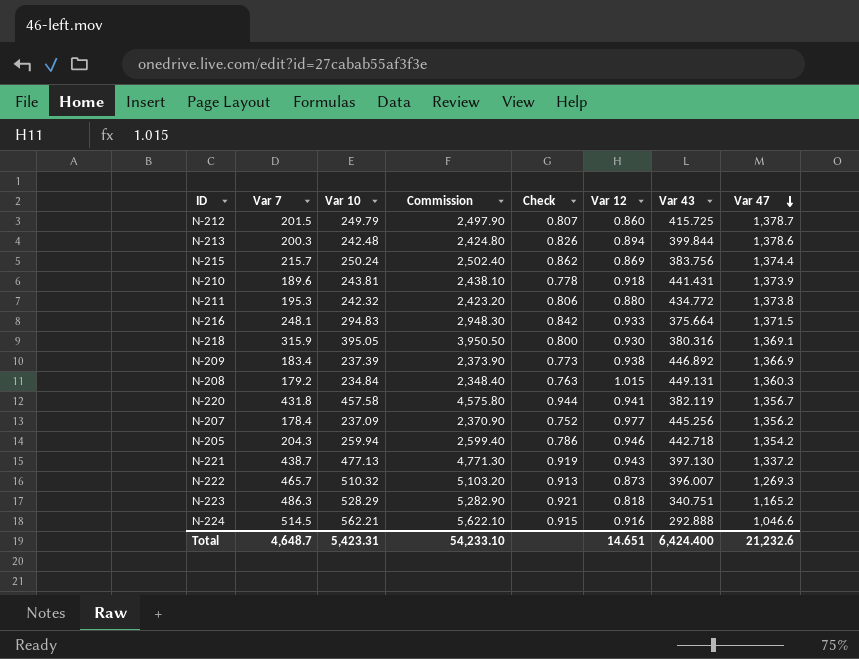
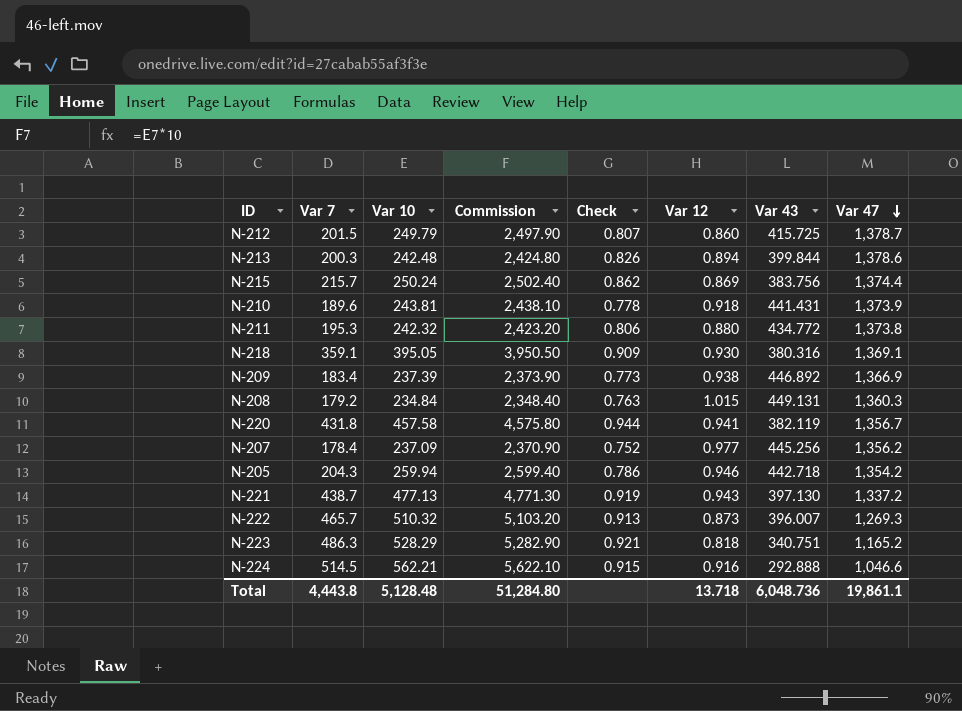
row N-216: 248.1 | 294.83 | 2,948.30 | 0.842 | 0.933 | 375.664 | 1,371.5 -> none
N-218 | Var 7: 315.9 -> 359.1
N-218 | Check: 0.800 -> 0.909
Total | Var 7: 4,648.7 -> 4,443.8
Total | Var 10: 5,423.31 -> 5,128.48
Total | Commission: 54,233.10 -> 51,284.80
Total | Var 12: 14.651 -> 13.718
Total | Var 43: 6,424.400 -> 6,048.736
Total | Var 47: 21,232.6 -> 19,861.1

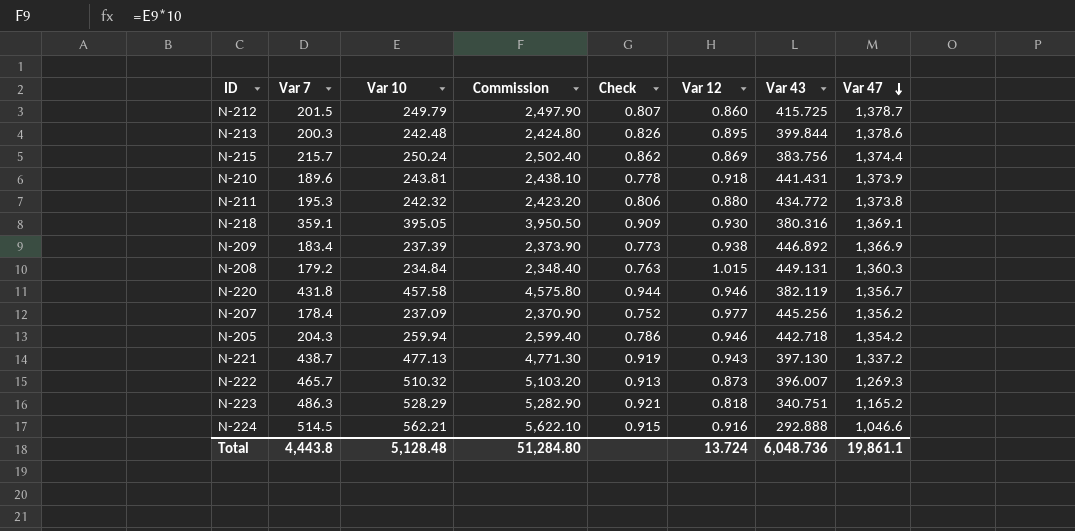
N-213 | Var 12: 0.894 -> 0.895
N-220 | Var 12: 0.941 -> 0.946
Total | Var 12: 13.718 -> 13.724

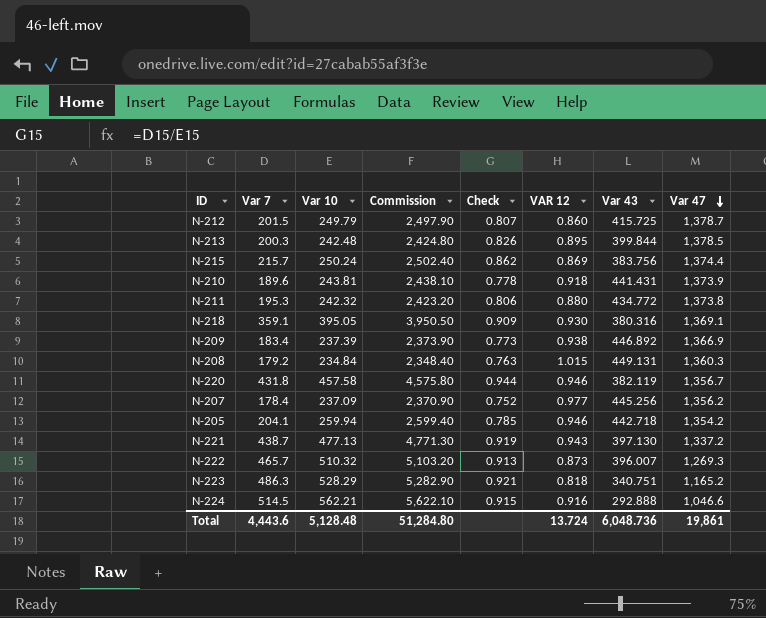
column name: Var 12 -> VAR 12
N-213 | Var 47: 1,378.6 -> 1,378.5
N-205 | Var 7: 204.3 -> 204.1
N-205 | Check: 0.786 -> 0.785
Total | Var 7: 4,443.8 -> 4,443.6
Total | Var 47: 19,861.1 -> 19,861

